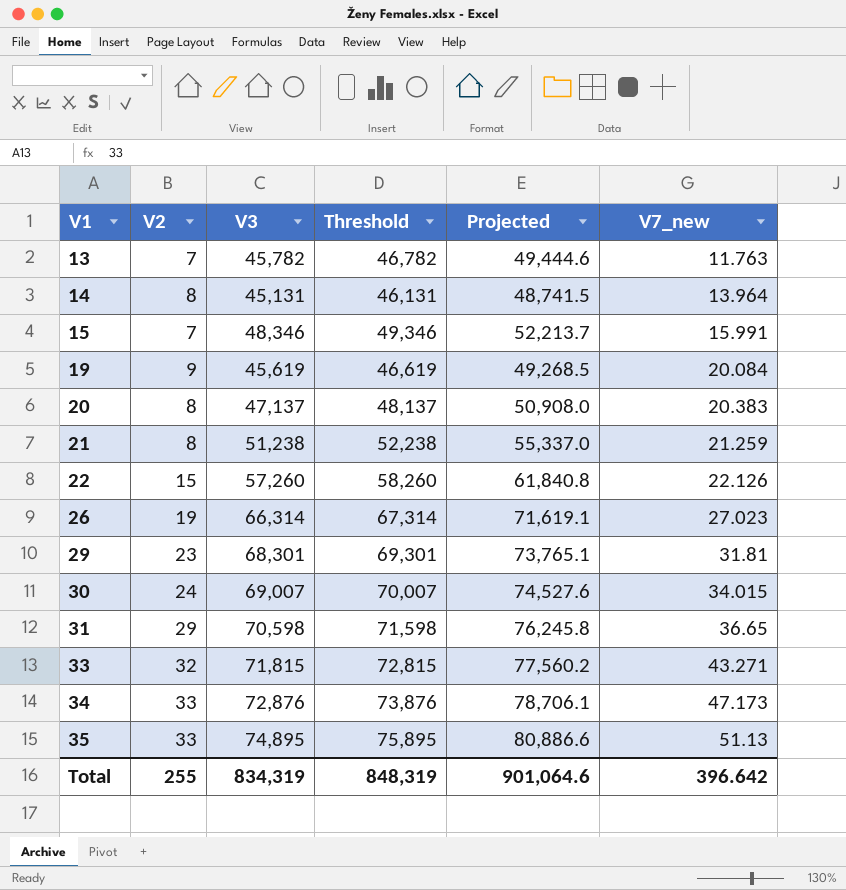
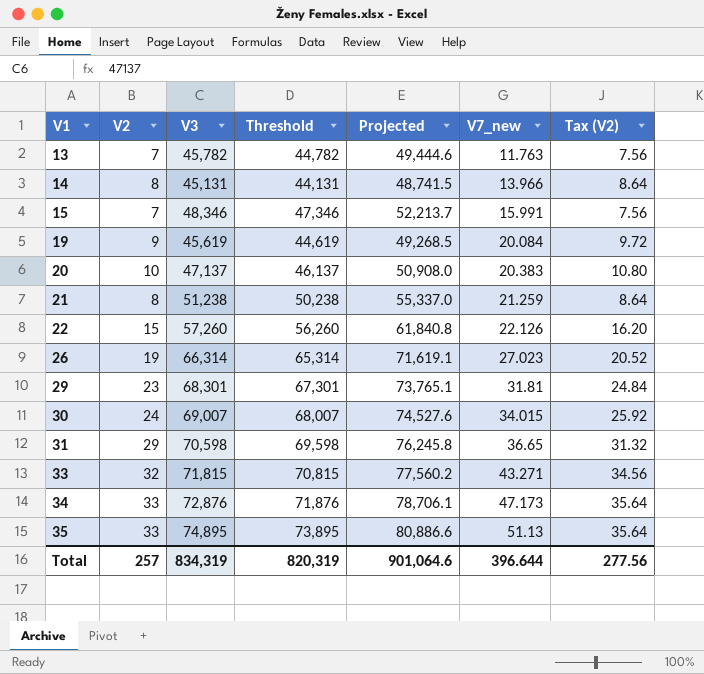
column Threshold | formula: [V3] + 1000 -> [V3] - 1000
column Tax (V2) | formula: none -> [V2] * 1.08
14 | V7_new: 13.964 -> 13.966
20 | V2: 8 -> 10
Total | V2: 255 -> 257
Total | Threshold: 848,319 -> 820,319
Total | V7_new: 396.642 -> 396.644

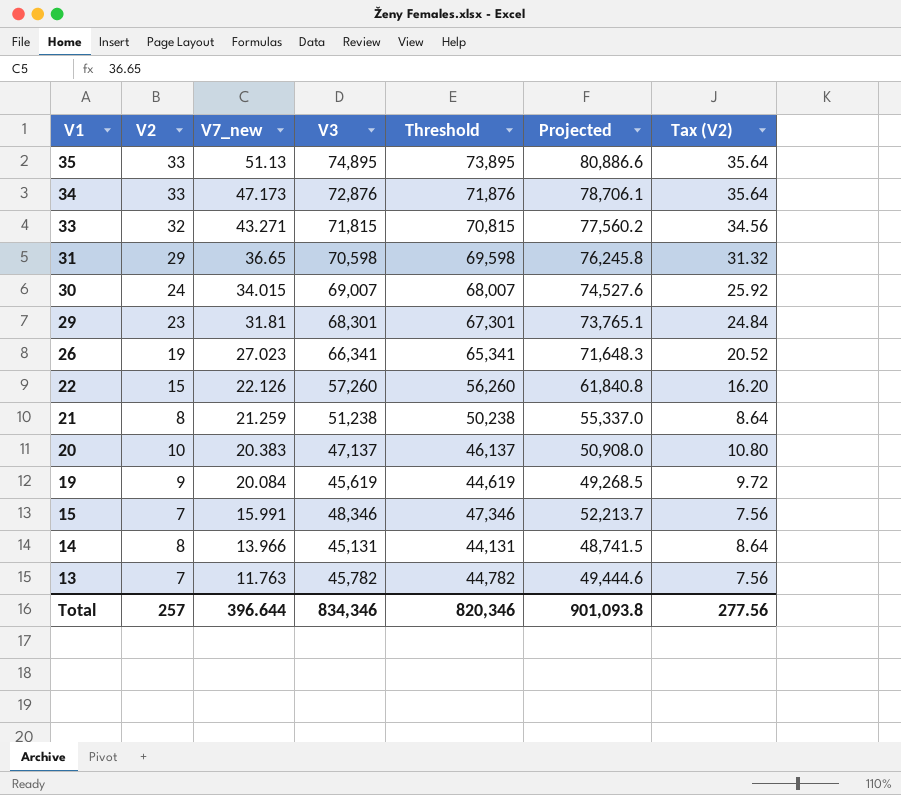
row order: V1 ascending -> V1 descending
column V7_new | position: 6 -> 3
26 | V3: 66,314 -> 66,341
26 | Threshold: 65,314 -> 65,341
26 | Projected: 71,619.1 -> 71,648.3
Total | V3: 834,319 -> 834,346
Total | Threshold: 820,319 -> 820,346
Total | Projected: 901,064.6 -> 901,093.8

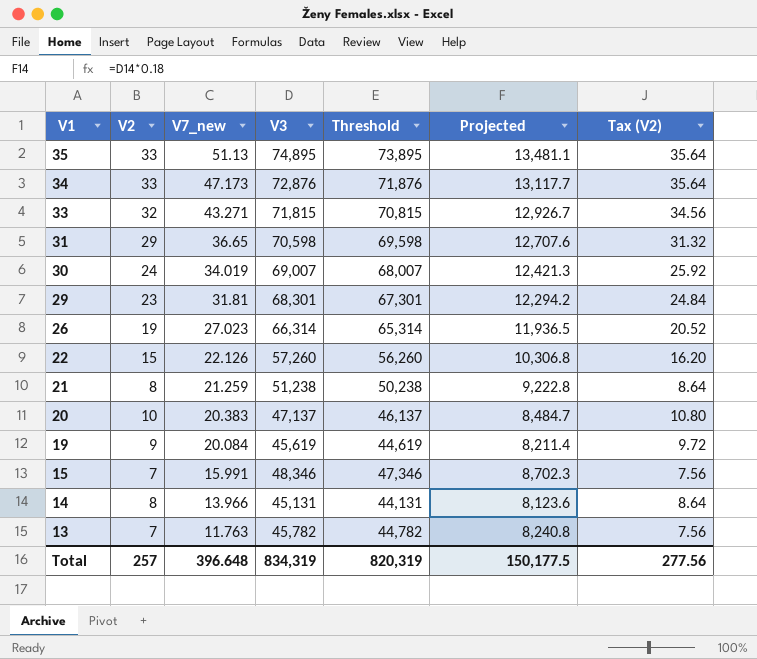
column Projected | formula: [V3] * 1.08 -> [V3] * 0.18
30 | V7_new: 34.015 -> 34.019
26 | V3: 66,341 -> 66,314
26 | Threshold: 65,341 -> 65,314
Total | V7_new: 396.644 -> 396.648
Total | V3: 834,346 -> 834,319
Total | Threshold: 820,346 -> 820,319
Total | Projected: 901,093.8 -> 150,177.5

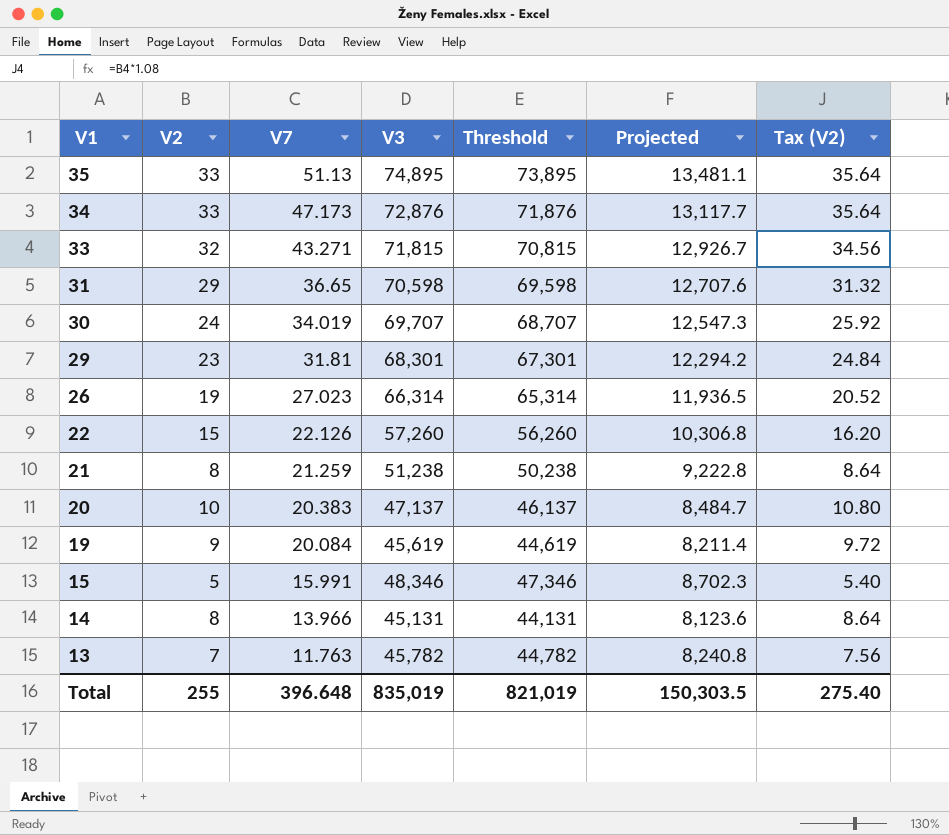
column name: V7_new -> V7
30 | V3: 69,007 -> 69,707
30 | Threshold: 68,007 -> 68,707
30 | Projected: 12,421.3 -> 12,547.3
15 | V2: 7 -> 5
15 | Tax (V2): 7.56 -> 5.40
Total | V2: 257 -> 255
Total | V3: 834,319 -> 835,019
Total | Threshold: 820,319 -> 821,019
Total | Projected: 150,177.5 -> 150,303.5
Total | Tax (V2): 277.56 -> 275.40

